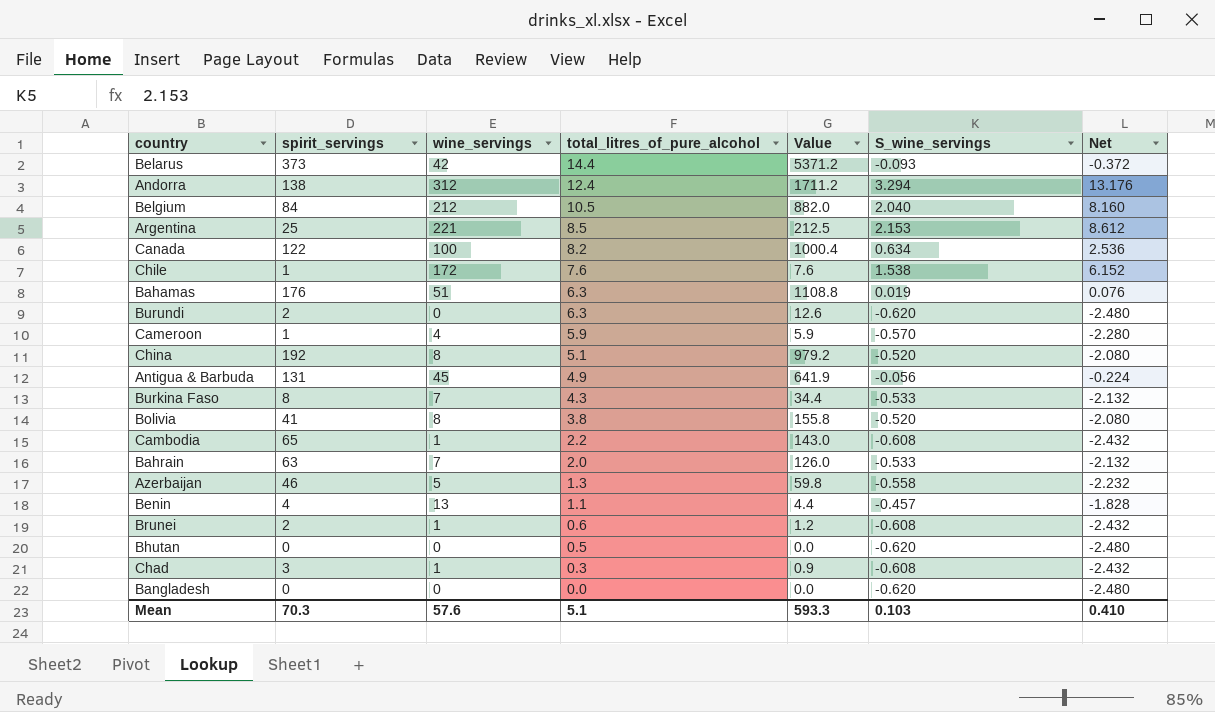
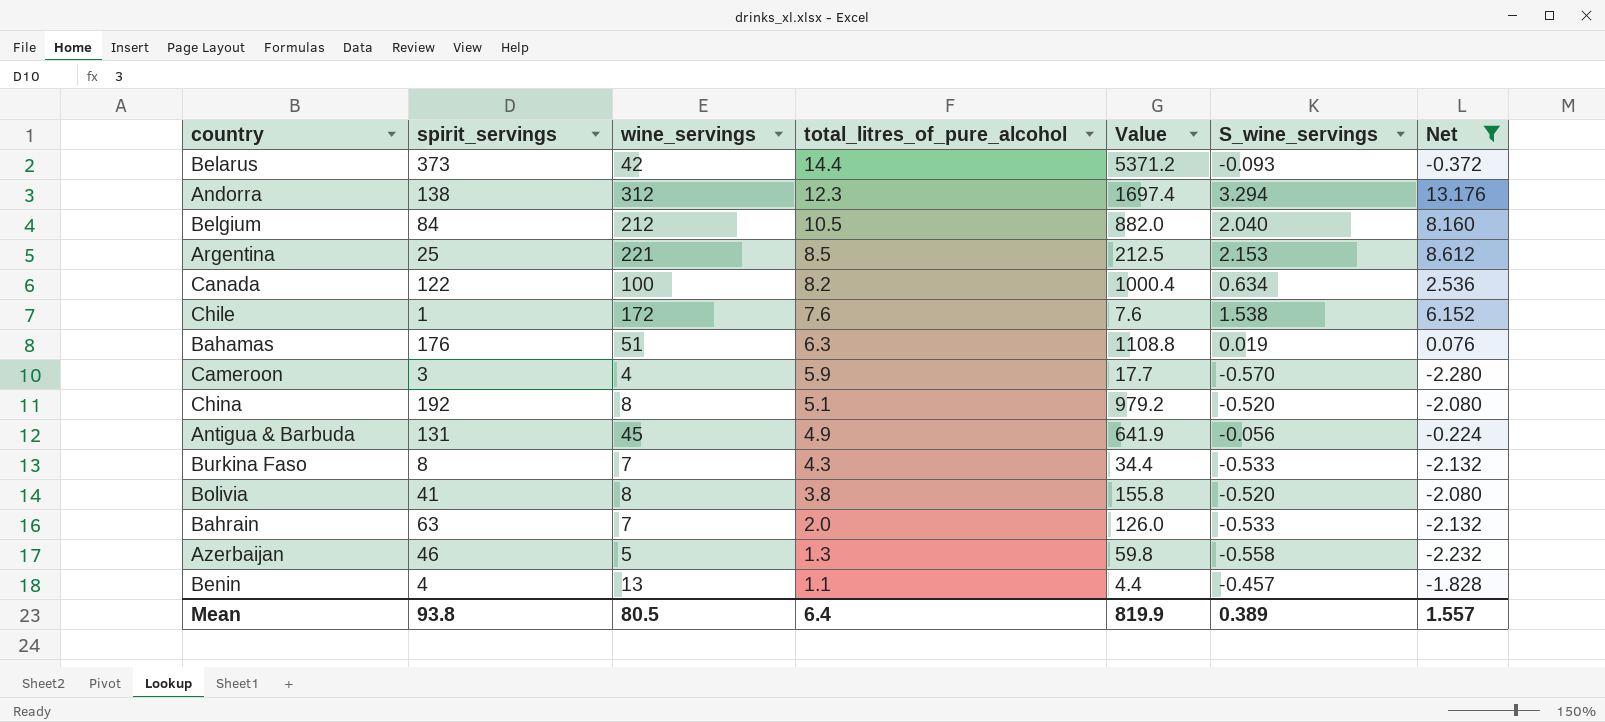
filter: none -> Net >= -2.280
Andorra | total_litres_of_pure_alcohol: 12.4 -> 12.3
Andorra | Value: 1711.2 -> 1697.4
Cameroon | spirit_servings: 1 -> 3
Cameroon | Value: 5.9 -> 17.7
Mean | spirit_servings: 70.3 -> 93.8
Mean | wine_servings: 57.6 -> 80.5
Mean | total_litres_of_pure_alcohol: 5.1 -> 6.4
Mean | Value: 593.3 -> 819.9
Mean | S_wine_servings: 0.103 -> 0.389
Mean | Net: 0.410 -> 1.557

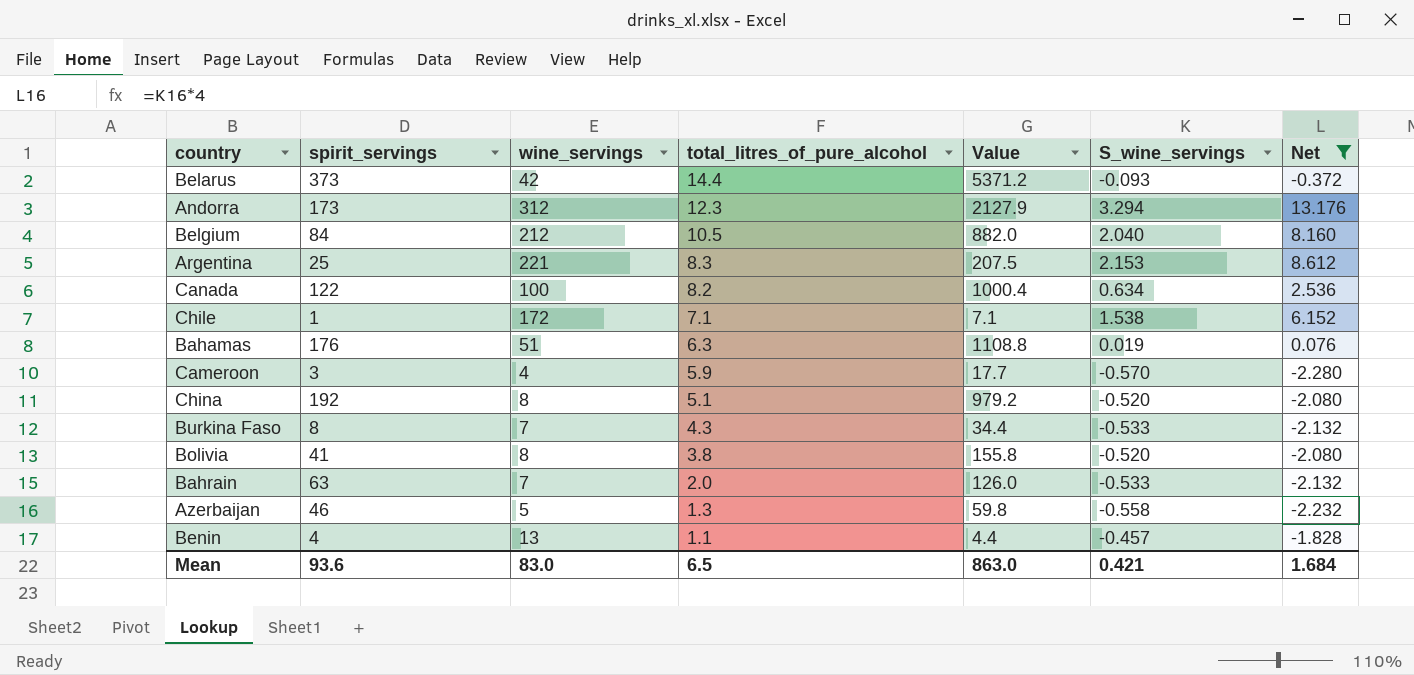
row Antigua & Barbuda: 131 | 45 | 4.9 | 641.9 | -0.056 | -0.224 -> none
Andorra | spirit_servings: 138 -> 173
Andorra | Value: 1697.4 -> 2127.9
Argentina | total_litres_of_pure_alcohol: 8.5 -> 8.3
Argentina | Value: 212.5 -> 207.5
Chile | total_litres_of_pure_alcohol: 7.6 -> 7.1
Chile | Value: 7.6 -> 7.1
Mean | spirit_servings: 93.8 -> 93.6
Mean | wine_servings: 80.5 -> 83.0
Mean | total_litres_of_pure_alcohol: 6.4 -> 6.5
Mean | Value: 819.9 -> 863.0
Mean | S_wine_servings: 0.389 -> 0.421
Mean | Net: 1.557 -> 1.684

